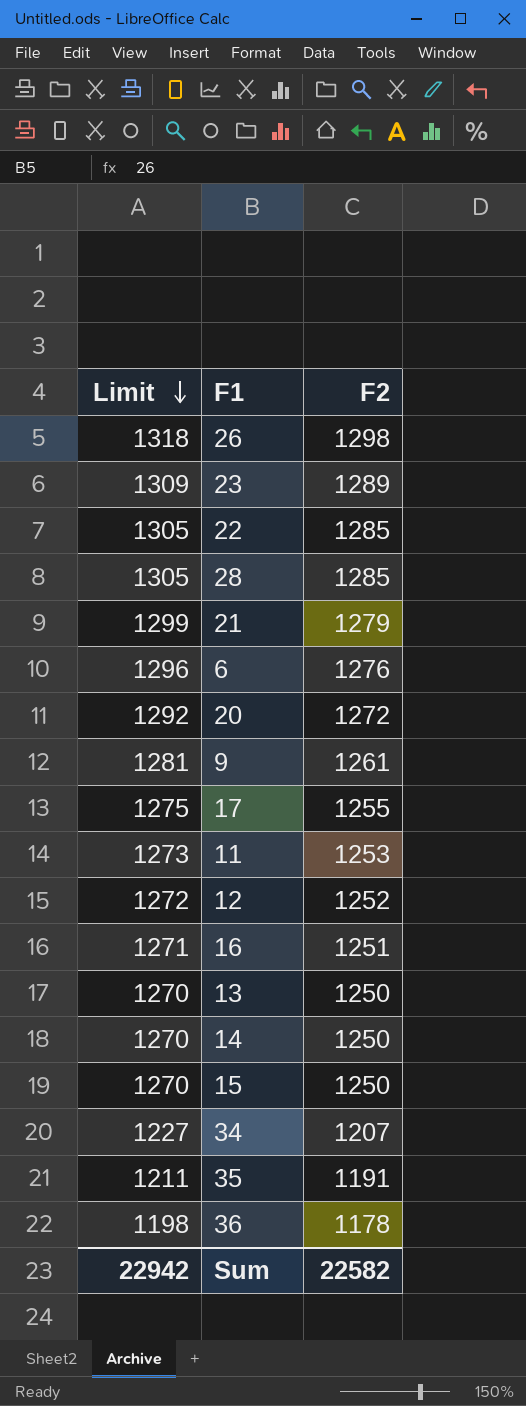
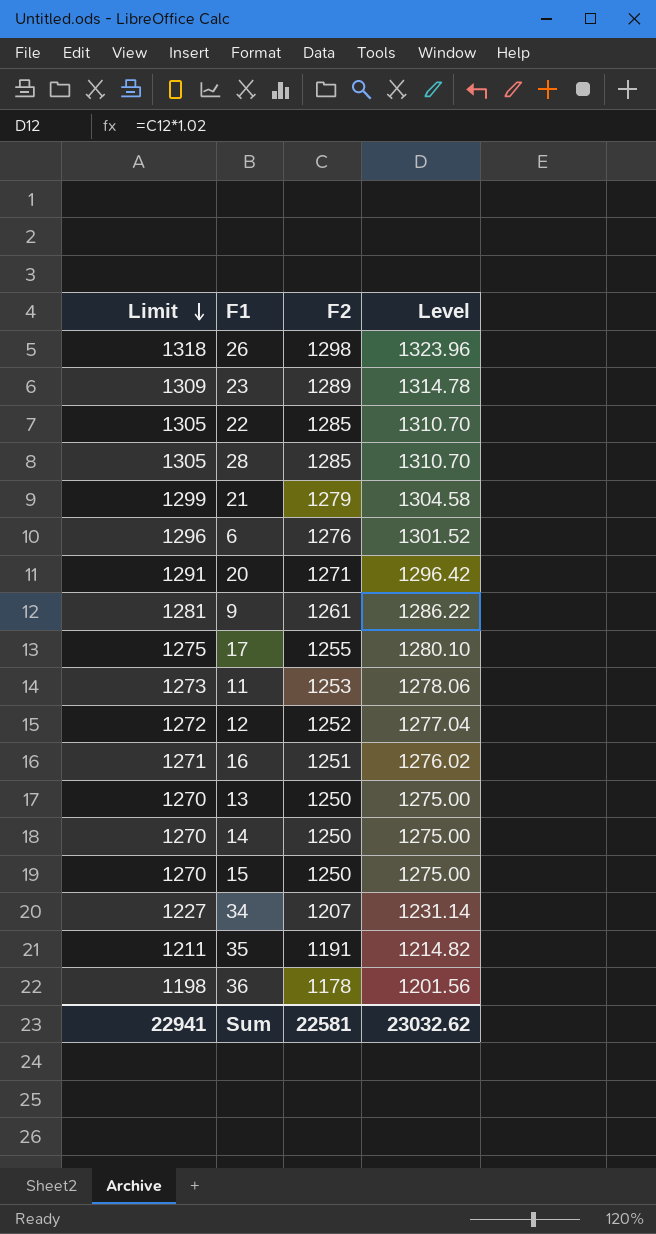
column Level | formula: none -> [F2] * 1.02
20 | Limit: 1292 -> 1291
20 | F2: 1272 -> 1271
Sum | Limit: 22942 -> 22941
Sum | F2: 22582 -> 22581

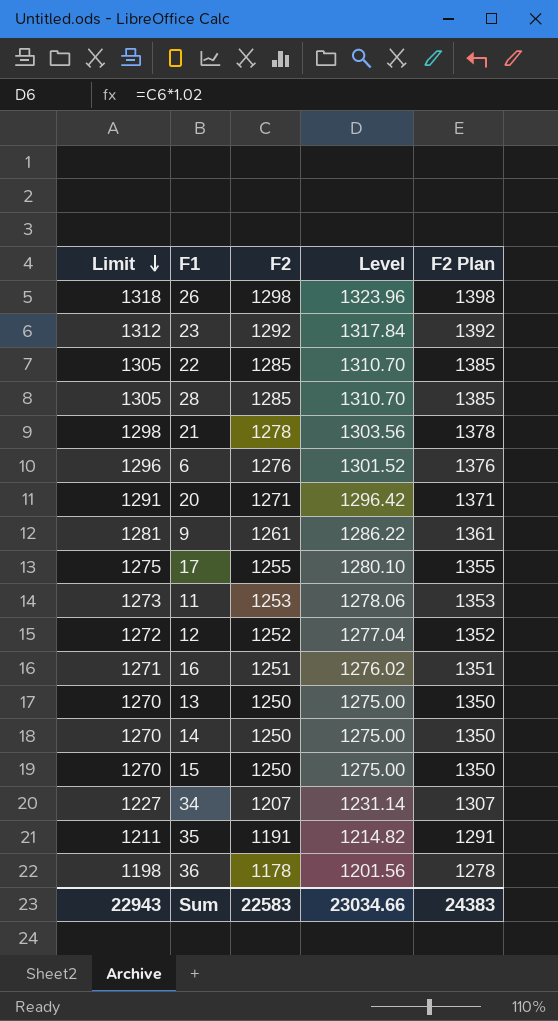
column F2 Plan | formula: none -> [F2] + 100
23 | Limit: 1309 -> 1312
23 | F2: 1289 -> 1292
23 | Level: 1314.78 -> 1317.84
21 | Limit: 1299 -> 1298
21 | F2: 1279 -> 1278
21 | Level: 1304.58 -> 1303.56
Sum | Limit: 22941 -> 22943
Sum | F2: 22581 -> 22583
Sum | Level: 23032.62 -> 23034.66

